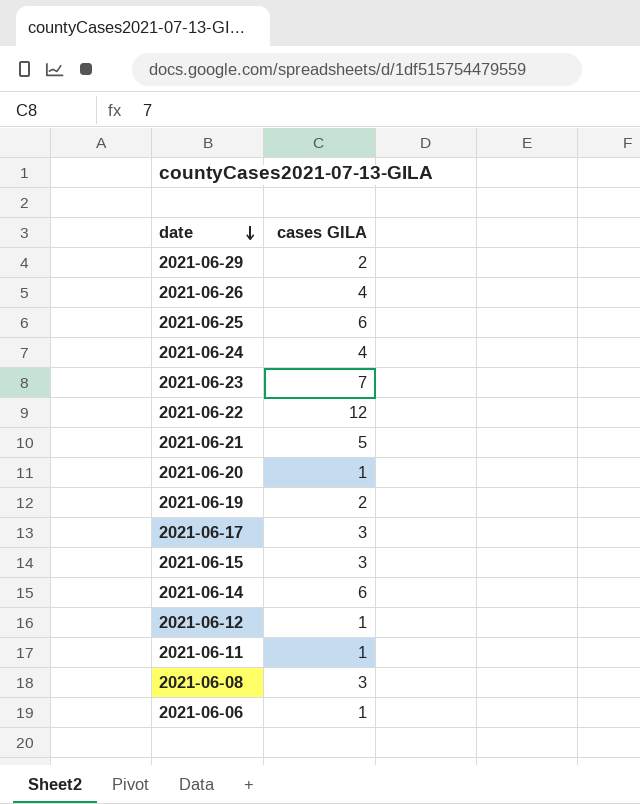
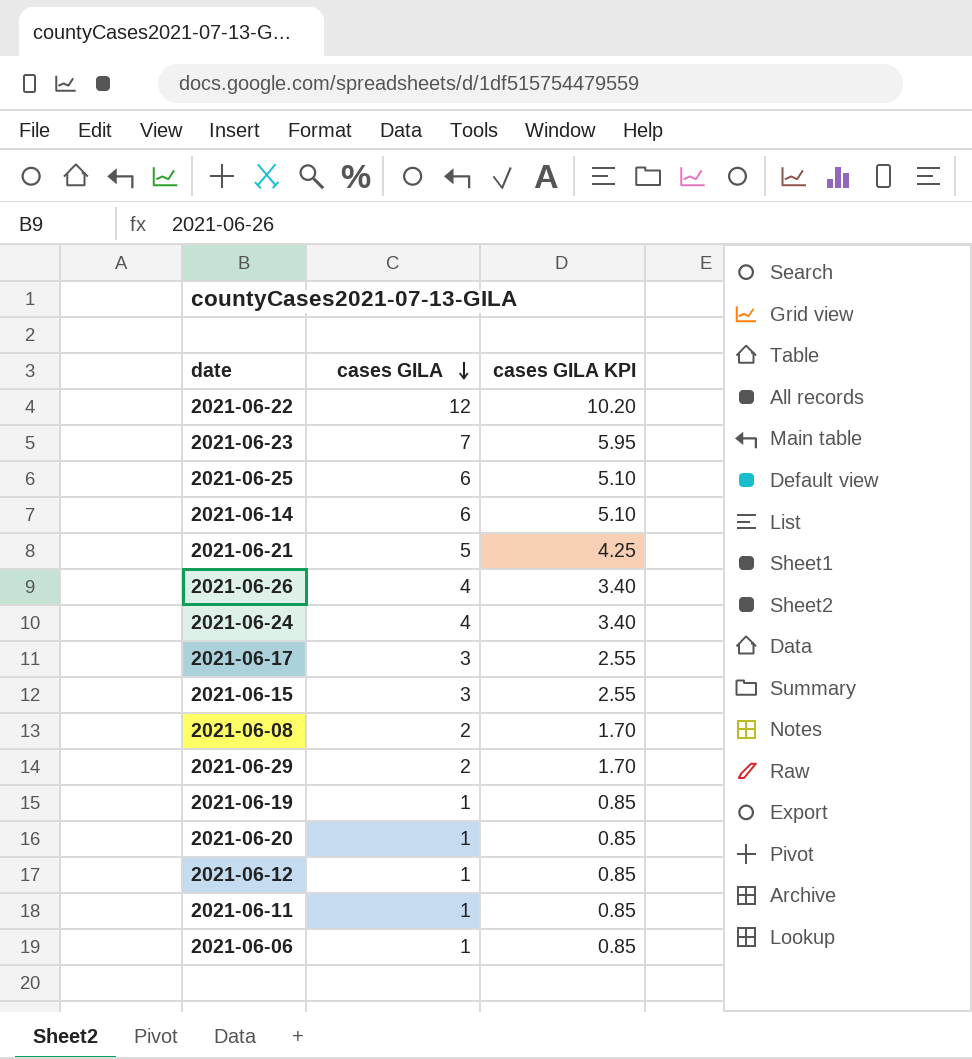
row order: date descending -> cases GILA descending
column cases GILA KPI | formula: none -> [cases GILA] * 0.85
2021-06-08 | cases GILA: 3 -> 2
2021-06-19 | cases GILA: 2 -> 1

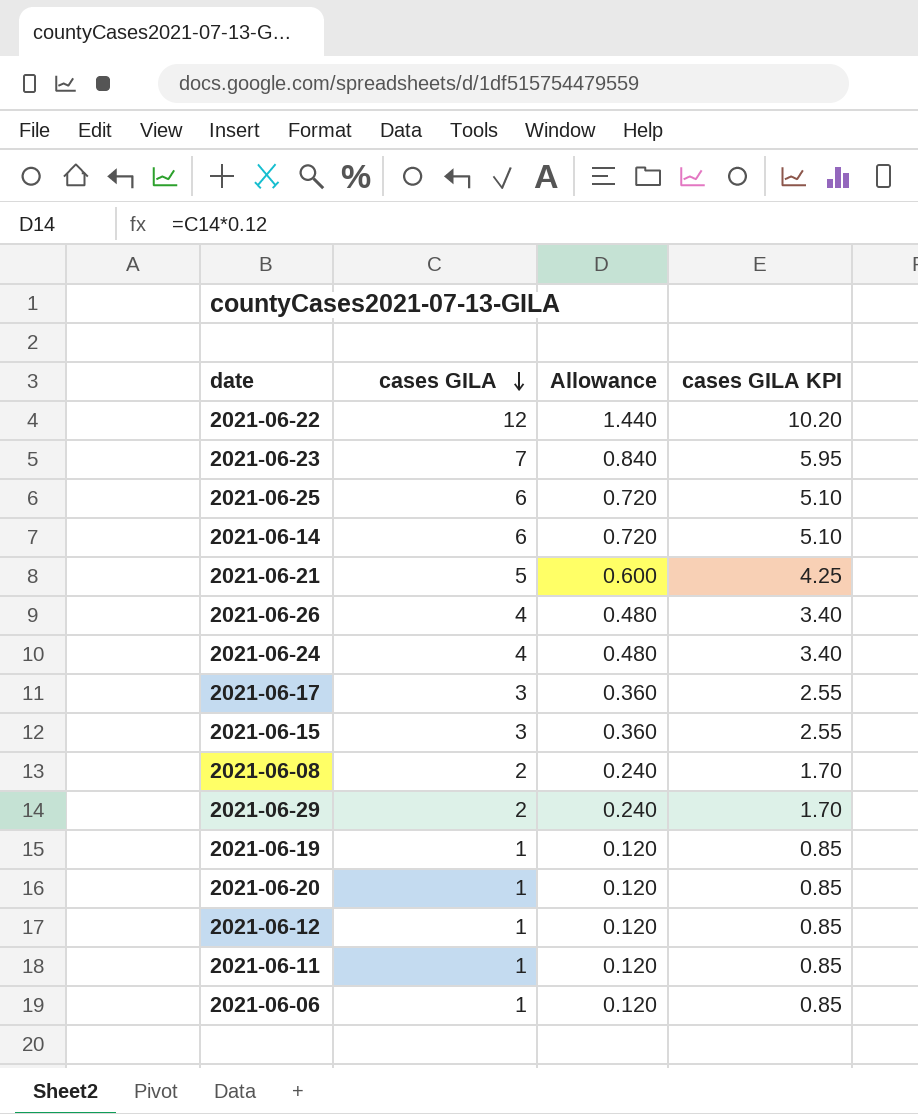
column Allowance | formula: none -> [cases GILA] * 0.12

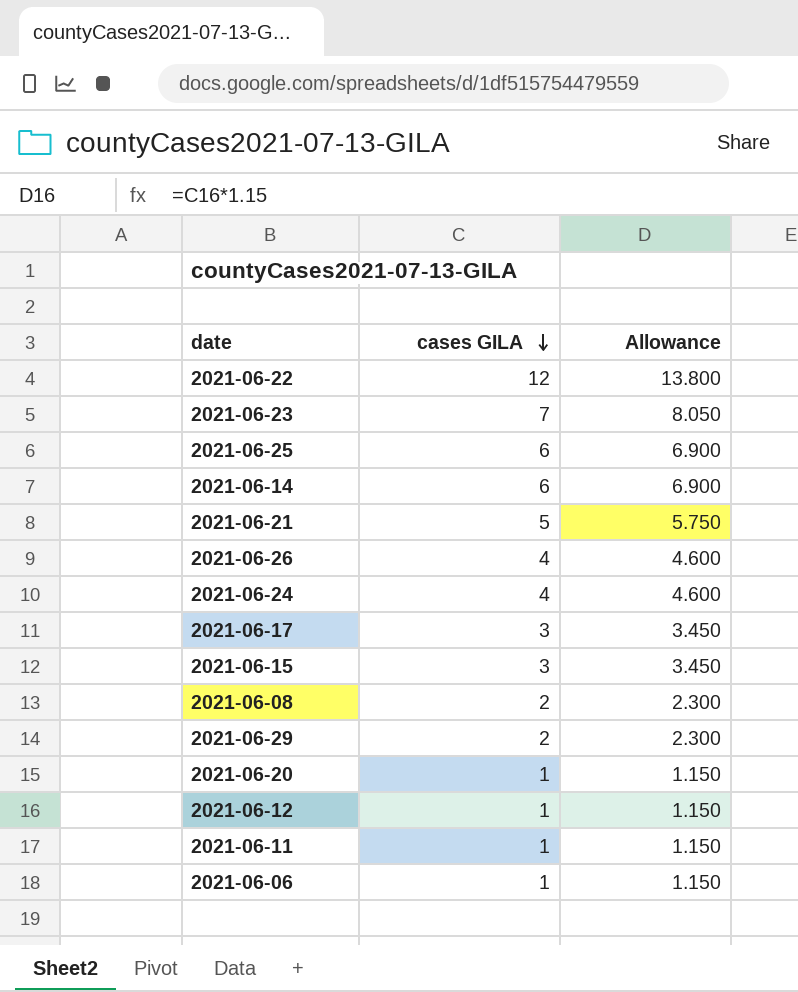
column cases GILA KPI | formula: [cases GILA] * 0.85 -> none
column Allowance | formula: [cases GILA] * 0.12 -> [cases GILA] * 1.15
row 2021-06-19: 1 | 0.120 | 0.85 -> none

